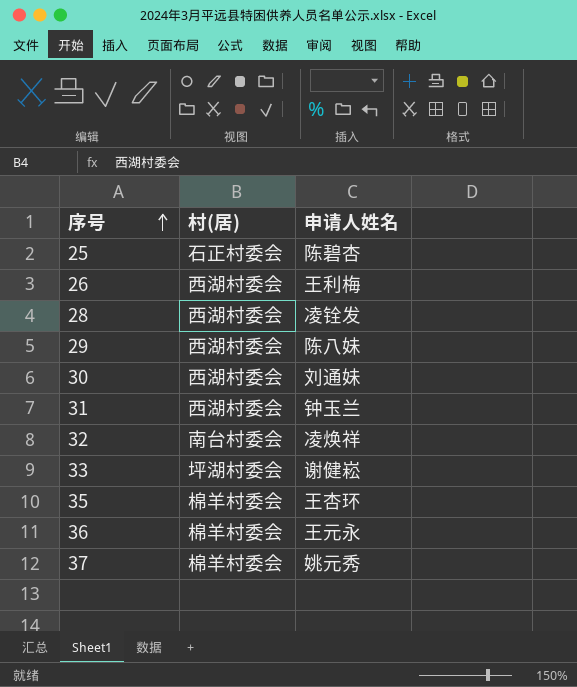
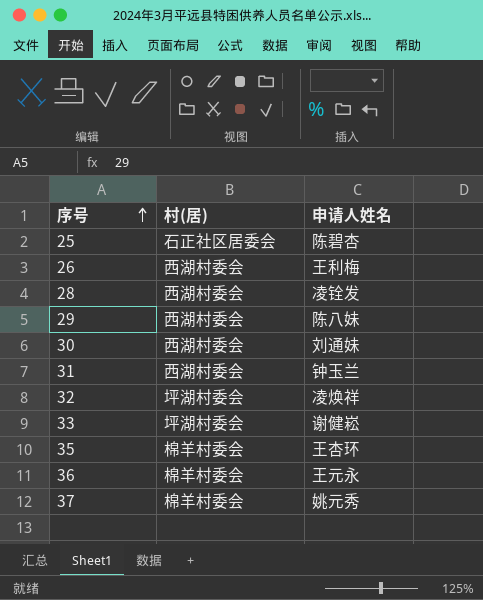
25 | 村(居): 石正村委会 -> 石正社区居委会
32 | 村(居): 南台村委会 -> 坪湖村委会

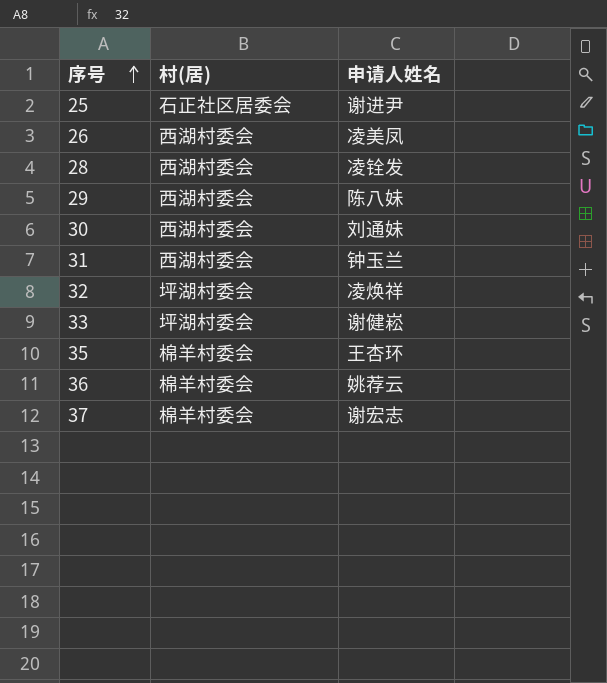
25 | 申请人姓名: 陈碧杏 -> 谢进尹
26 | 申请人姓名: 王利梅 -> 凌美凤
36 | 申请人姓名: 王元永 -> 姚荐云
37 | 申请人姓名: 姚元秀 -> 谢宏志

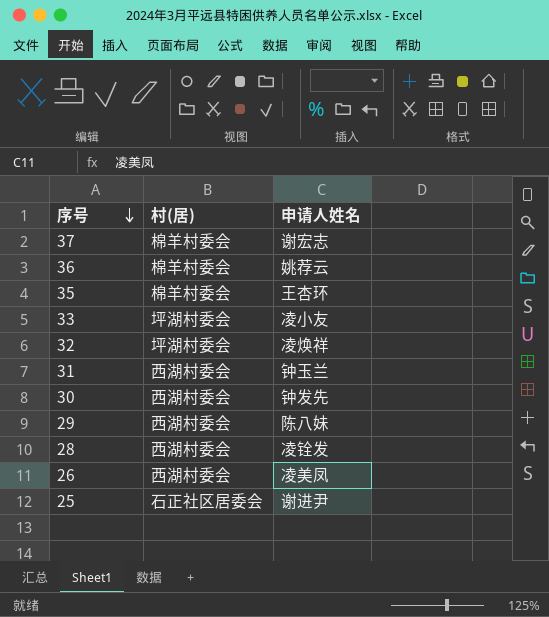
row order: 序号 ascending -> 序号 descending
33 | 申请人姓名: 谢健崧 -> 凌小友
30 | 申请人姓名: 刘通妹 -> 钟发先

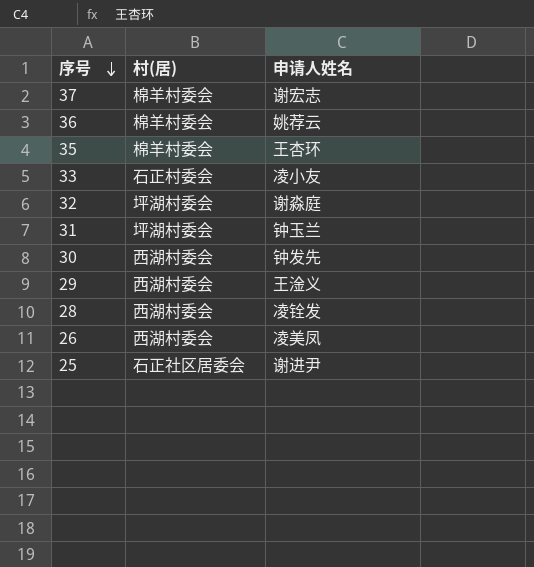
33 | 村(居): 坪湖村委会 -> 石正村委会
32 | 申请人姓名: 凌焕祥 -> 谢淼庭
31 | 村(居): 西湖村委会 -> 坪湖村委会
29 | 申请人姓名: 陈八妹 -> 王淦义

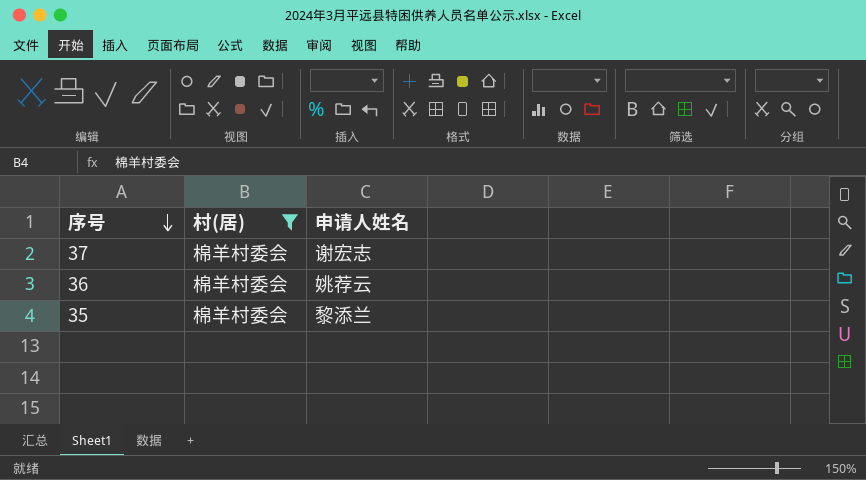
filter: none -> 村(居) = 棉羊村委会
35 | 申请人姓名: 王杏环 -> 黎添兰

